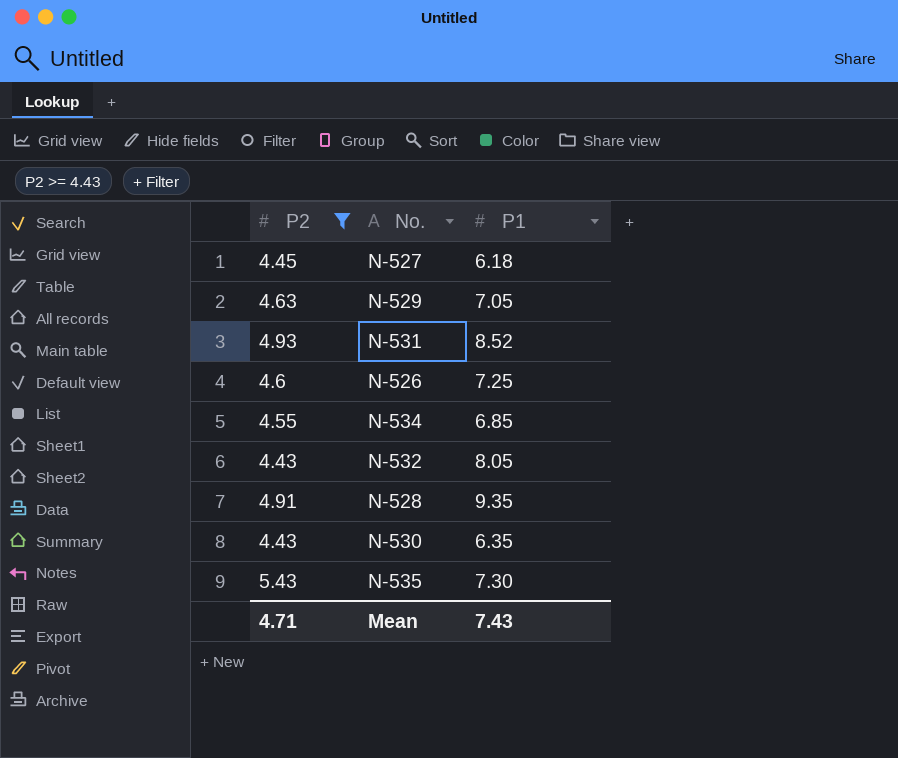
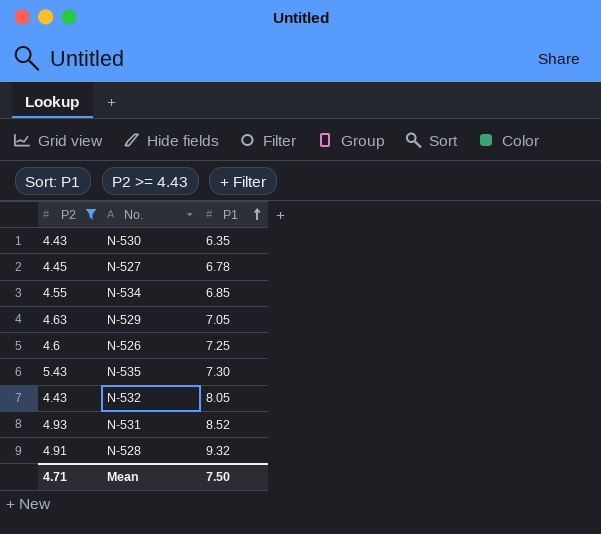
row order: none -> P1 ascending
N-527 | P1: 6.18 -> 6.78
N-528 | P1: 9.35 -> 9.32
Mean | P1: 7.43 -> 7.50

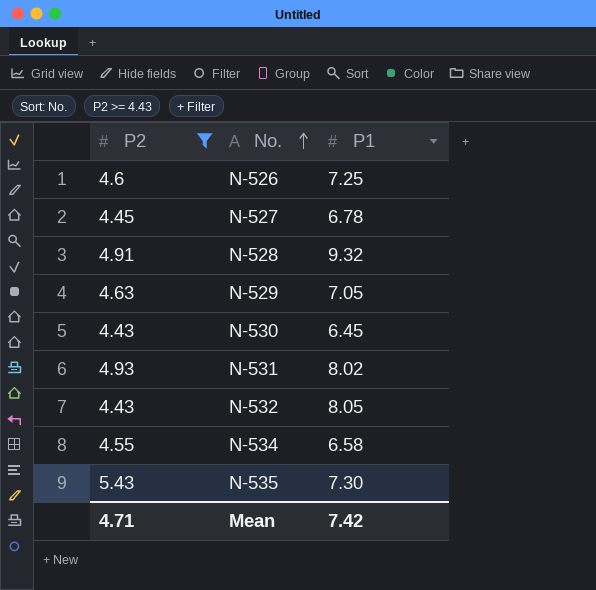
row order: P1 ascending -> No. ascending
N-530 | P1: 6.35 -> 6.45
N-531 | P1: 8.52 -> 8.02
N-534 | P1: 6.85 -> 6.58
Mean | P1: 7.50 -> 7.42

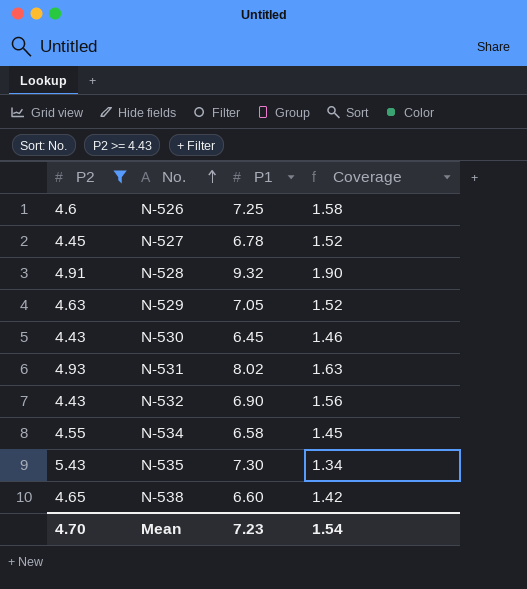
column Coverage | formula: none -> [P1] / [P2]
N-532 | P1: 8.05 -> 6.90
row N-538: none -> 4.65 | 6.60 | 1.42
Mean | P2: 4.71 -> 4.70
Mean | P1: 7.42 -> 7.23

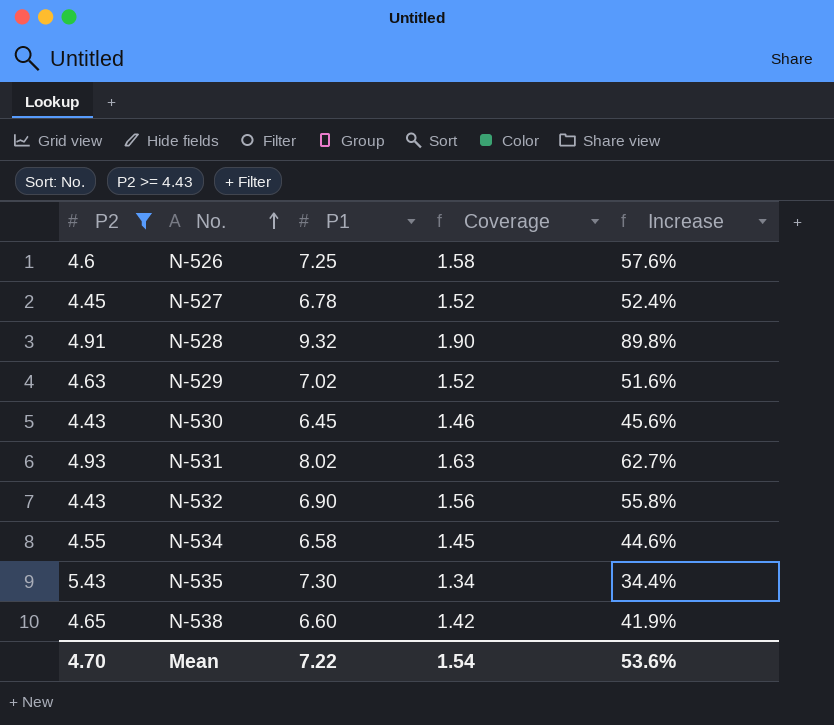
column Increase | formula: none -> ([P1] - [P2]) / [P2]
N-529 | P1: 7.05 -> 7.02
Mean | P1: 7.23 -> 7.22

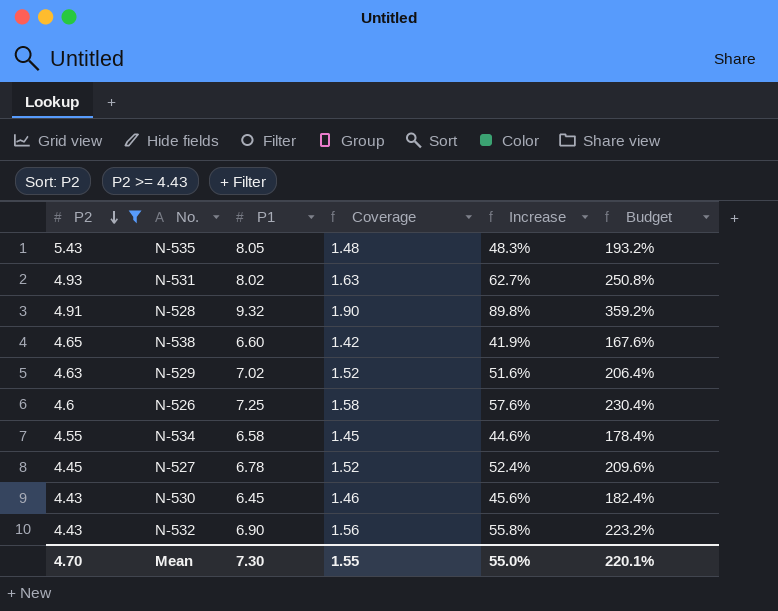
row order: No. ascending -> P2 descending
column Budget | formula: none -> [Increase] * 4
N-535 | P1: 7.30 -> 8.05
N-535 | Coverage: 1.34 -> 1.48
N-535 | Increase: 34.4% -> 48.3%
Mean | P1: 7.22 -> 7.30
Mean | Coverage: 1.54 -> 1.55
Mean | Increase: 53.6% -> 55.0%

